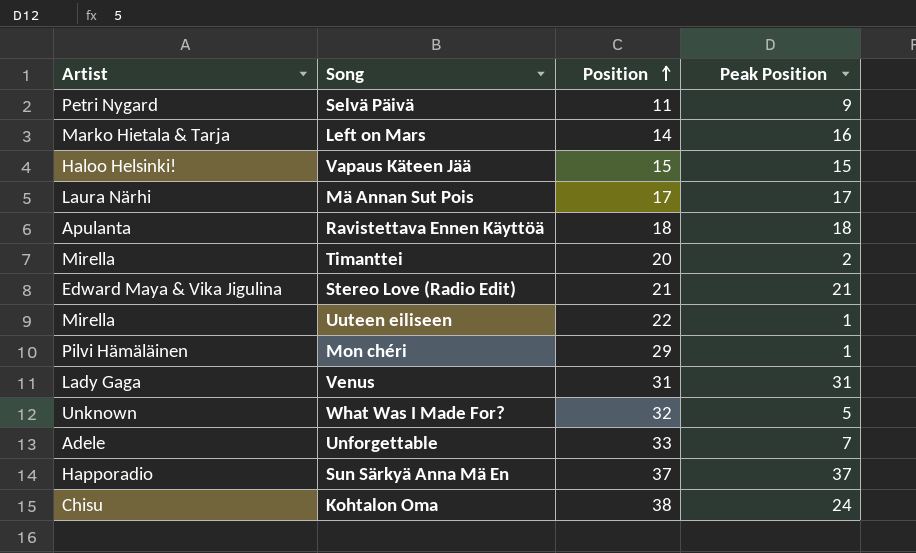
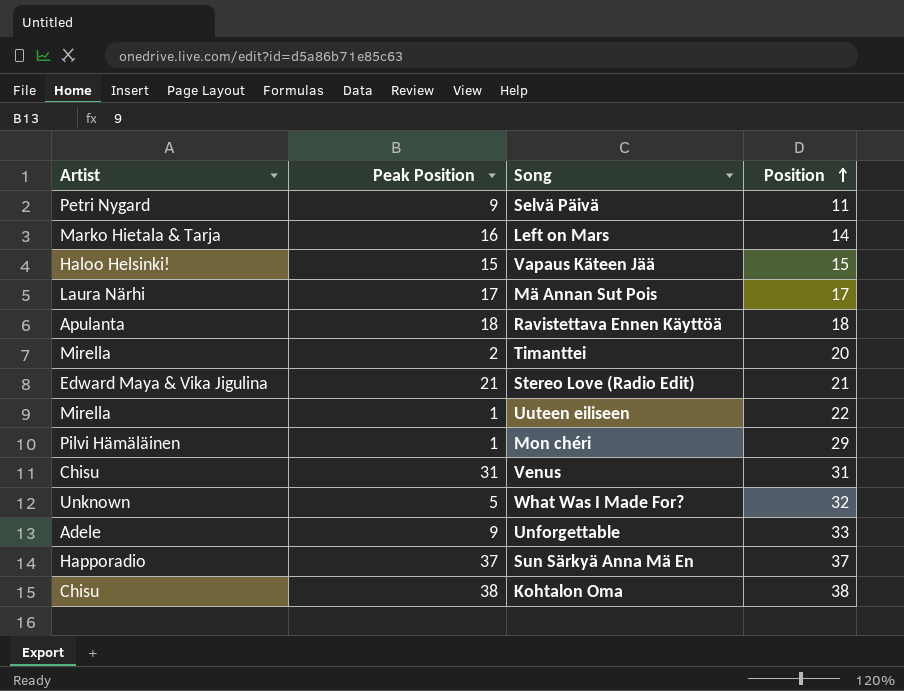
column Peak Position | position: 4 -> 2
Venus | Artist: Lady Gaga -> Chisu
Unforgettable | Peak Position: 7 -> 9
Kohtalon Oma | Peak Position: 24 -> 38

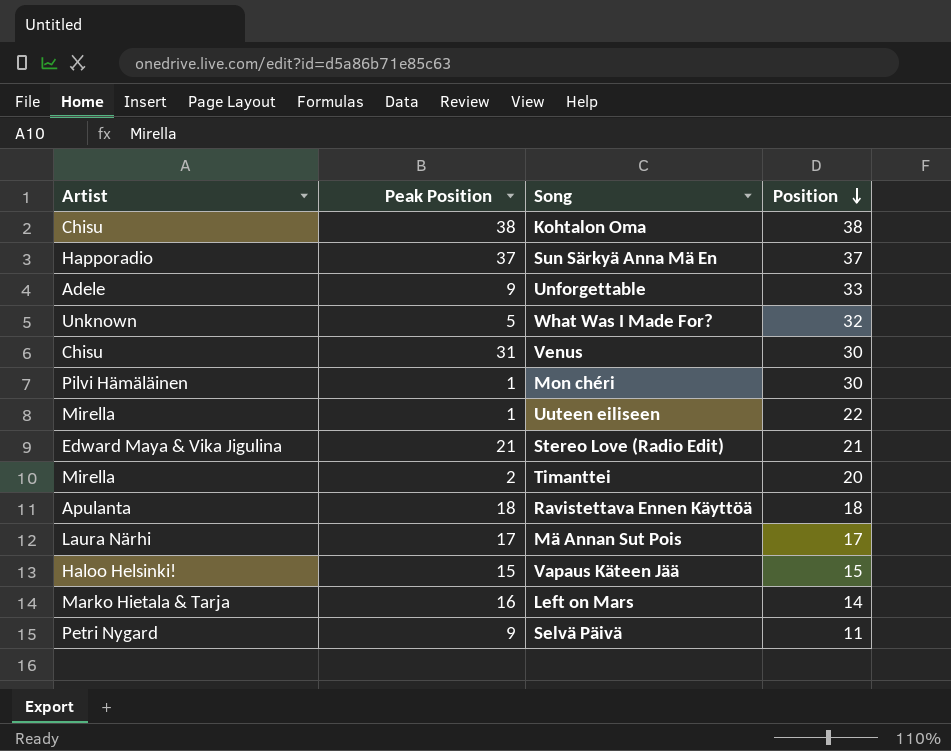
row order: Position ascending -> Position descending
Venus | Position: 31 -> 30
Mon chéri | Position: 29 -> 30

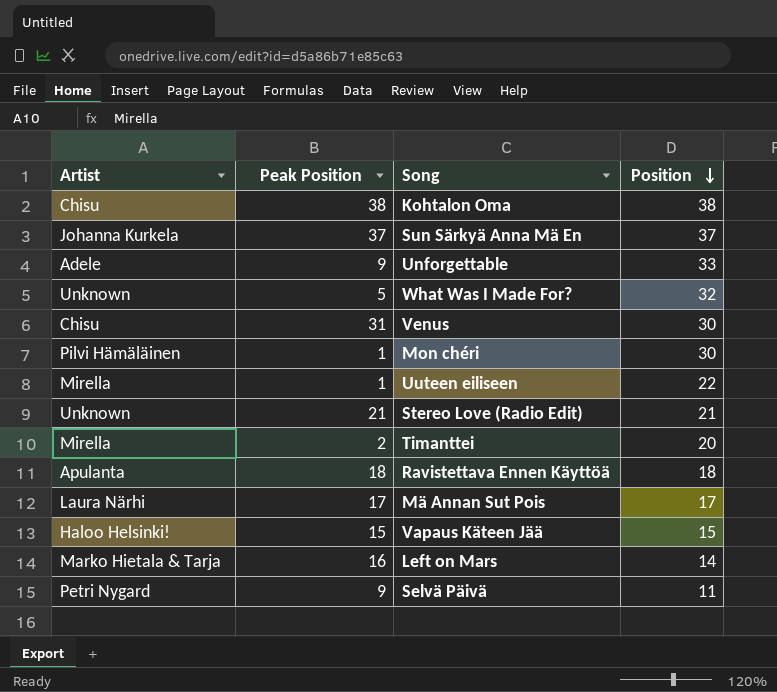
Sun Särkyä Anna Mä En | Artist: Happoradio -> Johanna Kurkela
Stereo Love (Radio Edit) | Artist: Edward Maya & Vika Jigulina -> Unknown

